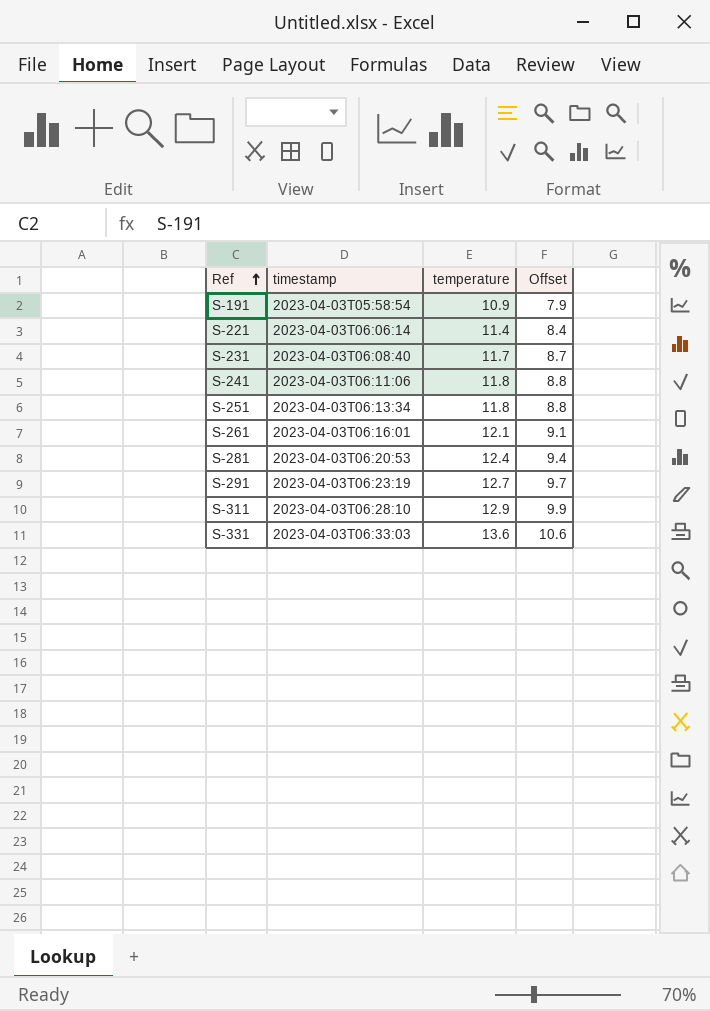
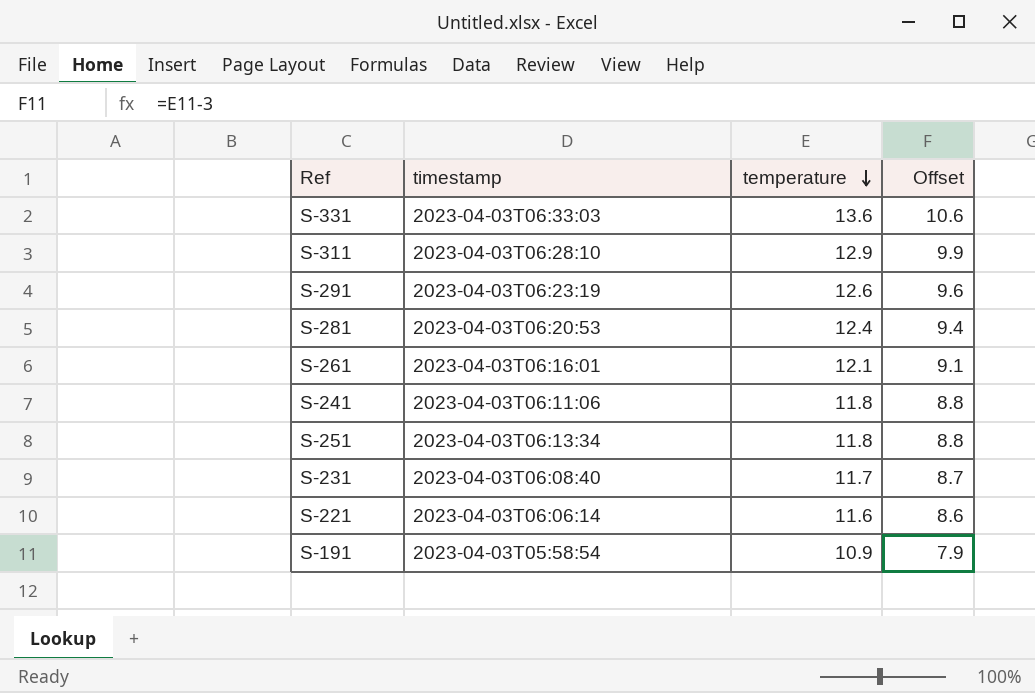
row order: Ref ascending -> temperature descending
S-291 | temperature: 12.7 -> 12.6
S-291 | Offset: 9.7 -> 9.6
S-221 | temperature: 11.4 -> 11.6
S-221 | Offset: 8.4 -> 8.6

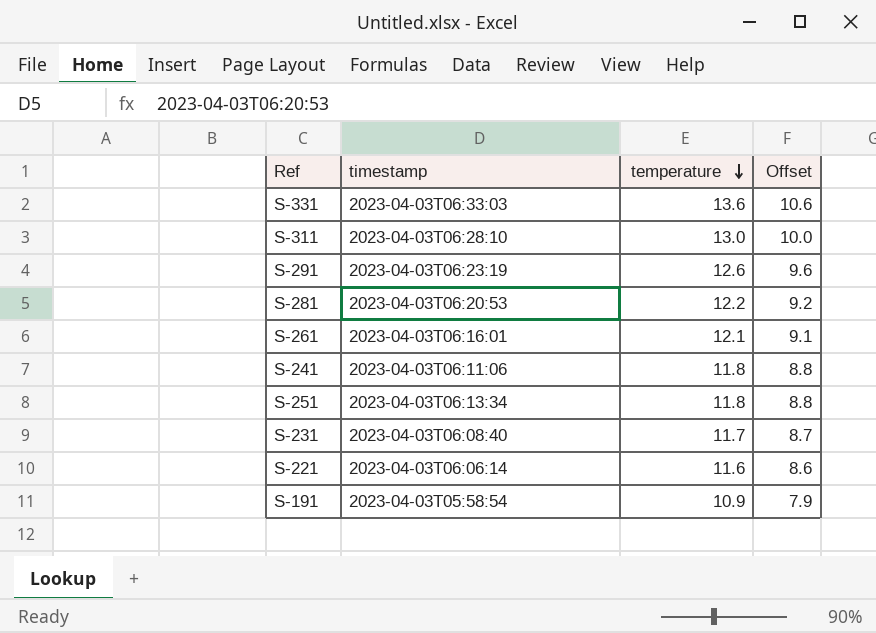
S-311 | temperature: 12.9 -> 13.0
S-311 | Offset: 9.9 -> 10.0
S-281 | temperature: 12.4 -> 12.2
S-281 | Offset: 9.4 -> 9.2

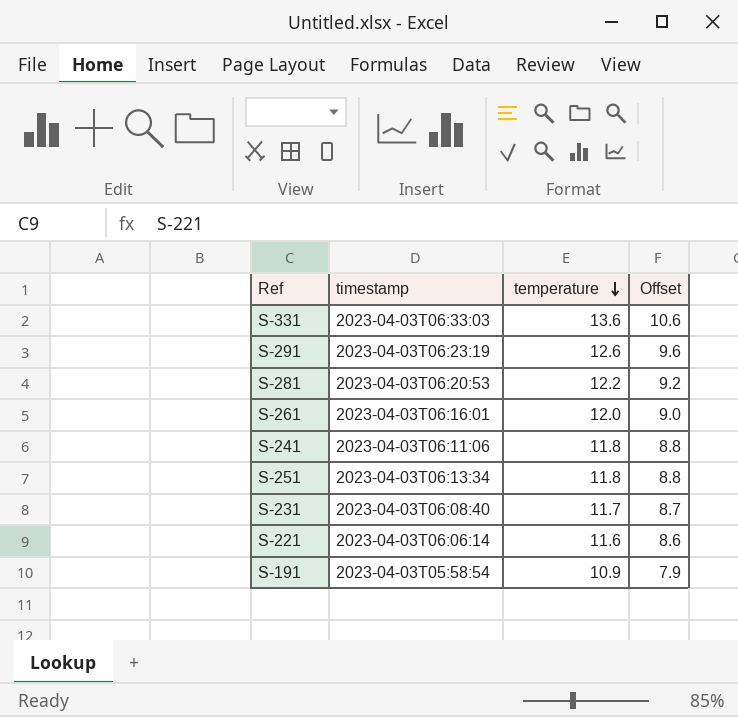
row S-311: 2023-04-03T06:28:10 | 13.0 | 10.0 -> none
S-261 | temperature: 12.1 -> 12.0
S-261 | Offset: 9.1 -> 9.0

